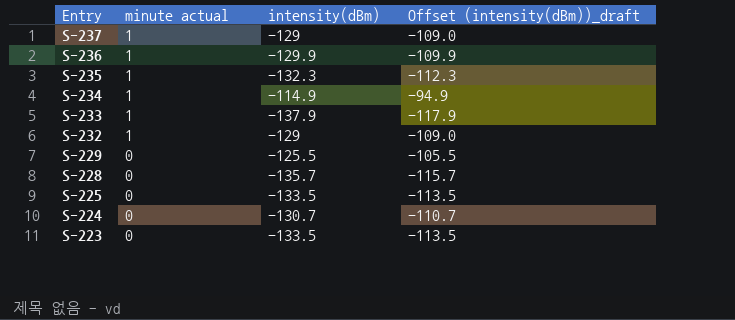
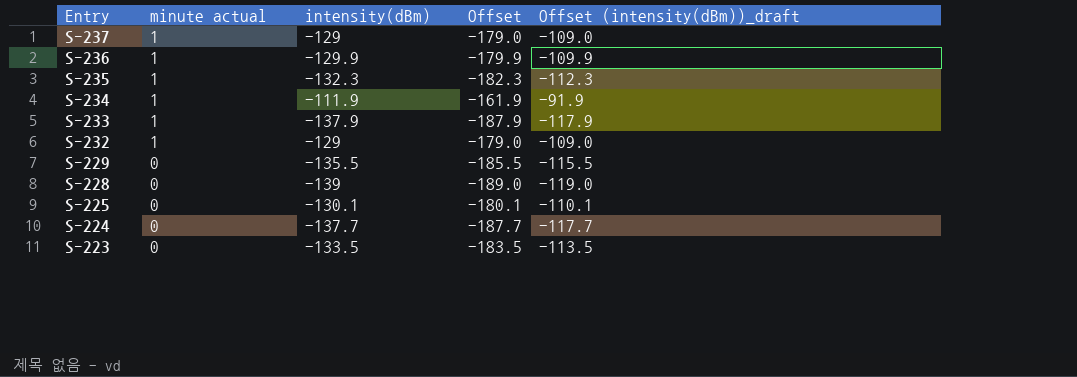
column Offset | formula: none -> [intensity(dBm)] - 50
S-234 | intensity(dBm): -114.9 -> -111.9
S-234 | Offset (intensity(dBm))_draft: -94.9 -> -91.9
S-229 | intensity(dBm): -125.5 -> -135.5
S-229 | Offset (intensity(dBm))_draft: -105.5 -> -115.5
S-228 | intensity(dBm): -135.7 -> -139
S-228 | Offset (intensity(dBm))_draft: -115.7 -> -119.0
S-225 | intensity(dBm): -133.5 -> -130.1
S-225 | Offset (intensity(dBm))_draft: -113.5 -> -110.1
S-224 | intensity(dBm): -130.7 -> -137.7
S-224 | Offset (intensity(dBm))_draft: -110.7 -> -117.7

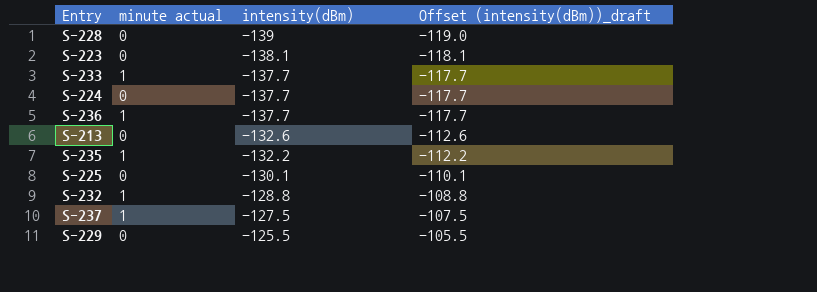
row order: Entry descending -> intensity(dBm) ascending
column Offset | formula: [intensity(dBm)] - 50 -> none
row S-234: 1 | -111.9 | -161.9 | -91.9 -> none
S-223 | intensity(dBm): -133.5 -> -138.1
S-223 | Offset (intensity(dBm))_draft: -113.5 -> -118.1
S-233 | intensity(dBm): -137.9 -> -137.7
S-233 | Offset (intensity(dBm))_draft: -117.9 -> -117.7
S-236 | intensity(dBm): -129.9 -> -137.7
S-236 | Offset (intensity(dBm))_draft: -109.9 -> -117.7
row S-213: none -> 0 | -132.6 | -112.6
S-235 | intensity(dBm): -132.3 -> -132.2
S-235 | Offset (intensity(dBm))_draft: -112.3 -> -112.2
S-232 | intensity(dBm): -129 -> -128.8
S-232 | Offset (intensity(dBm))_draft: -109.0 -> -108.8
S-237 | intensity(dBm): -129 -> -127.5
S-237 | Offset (intensity(dBm))_draft: -109.0 -> -107.5
S-229 | intensity(dBm): -135.5 -> -125.5
S-229 | Offset (intensity(dBm))_draft: -115.5 -> -105.5

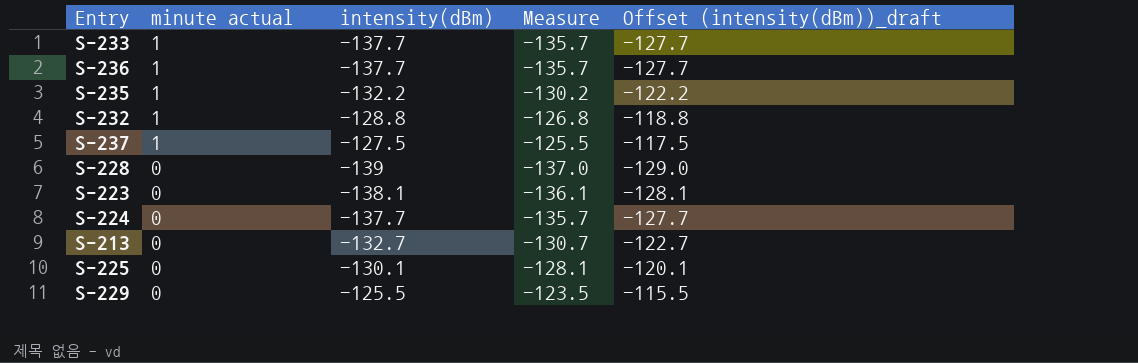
row order: intensity(dBm) ascending -> minute actual descending
column Measure | formula: none -> [intensity(dBm)] + 2
column Offset (intensity(dBm))_draft | formula: [intensity(dBm)] + 20 -> [intensity(dBm)] + 10
S-213 | intensity(dBm): -132.6 -> -132.7

